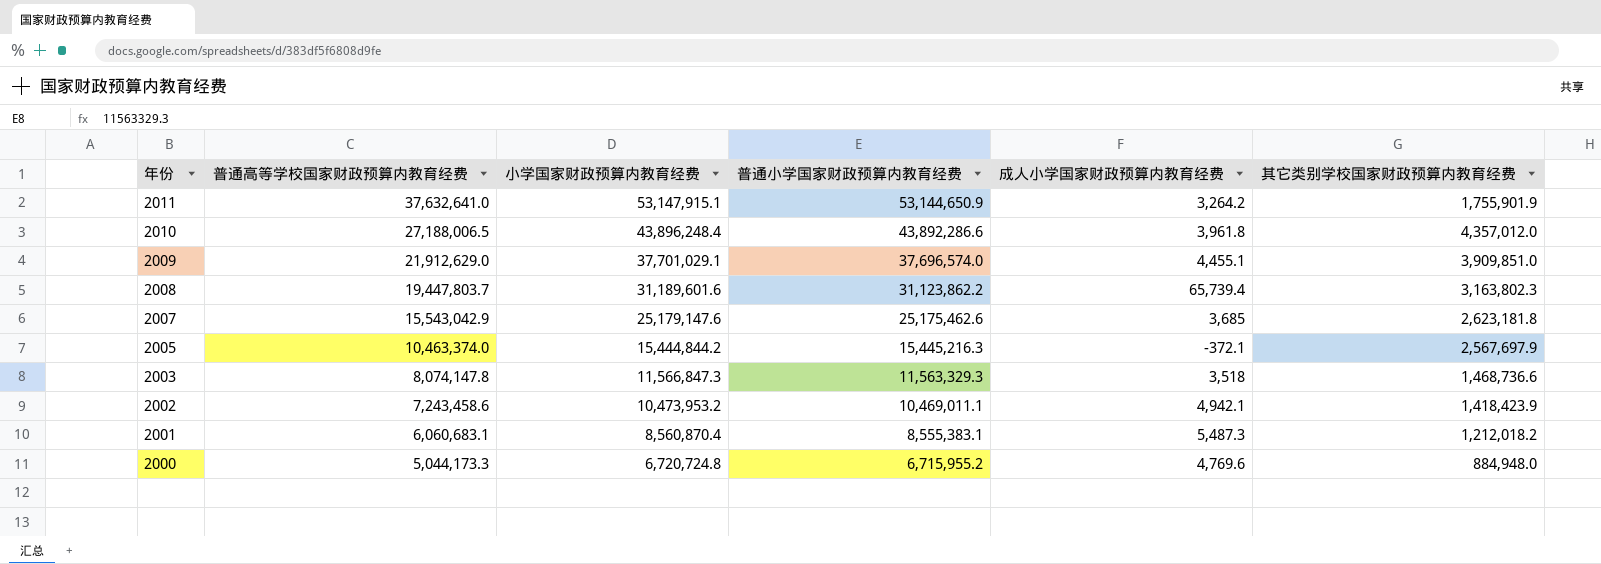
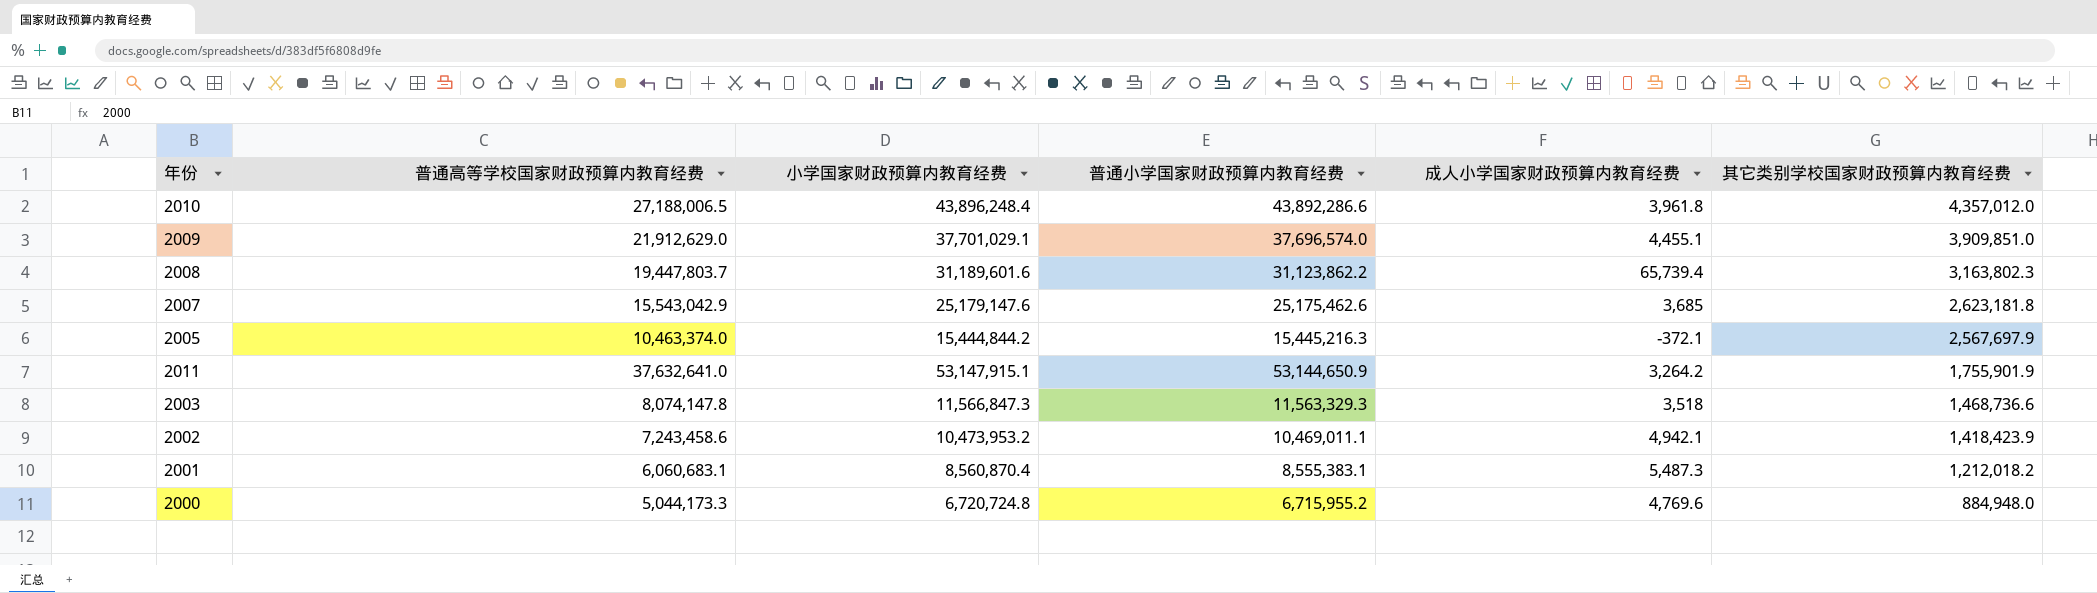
row order: 年份 descending -> 其它类别学校国家财政预算内教育经费 descending

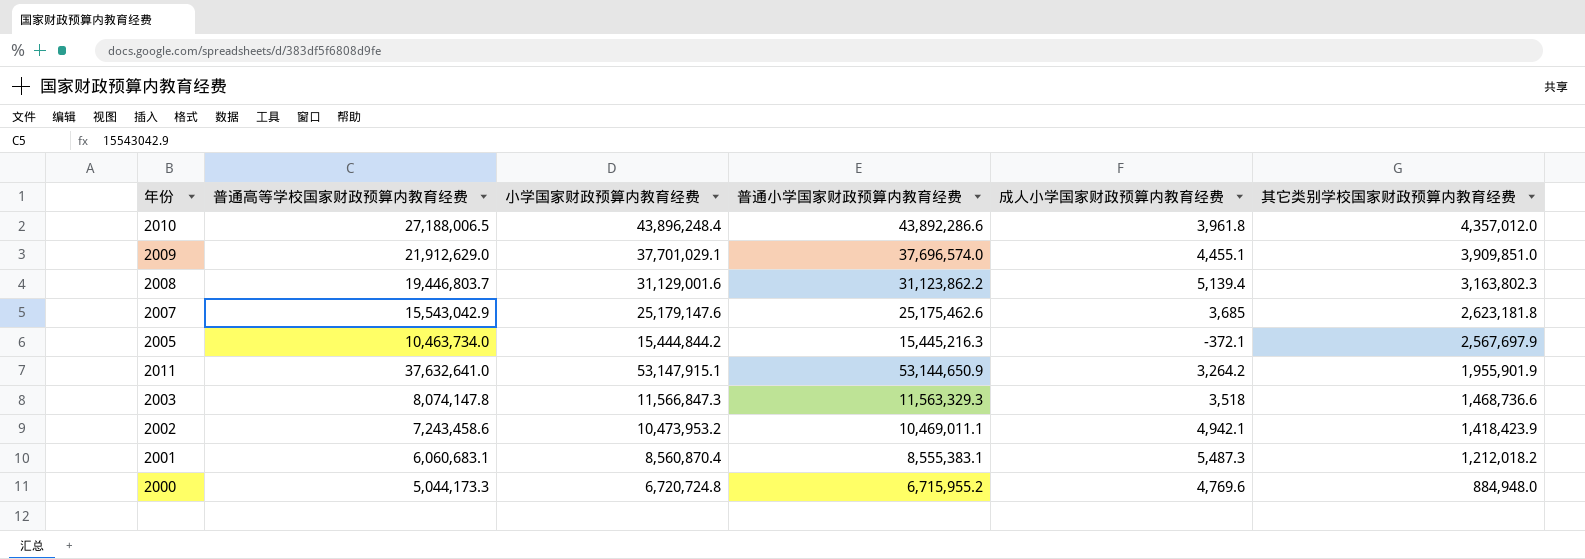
2008 | 普通高等学校国家财政预算内教育经费: 19,447,803.7 -> 19,446,803.7
2008 | 小学国家财政预算内教育经费: 31,189,601.6 -> 31,129,001.6
2008 | 成人小学国家财政预算内教育经费: 65,739.4 -> 5,139.4
2005 | 普通高等学校国家财政预算内教育经费: 10,463,374.0 -> 10,463,734.0
2011 | 其它类别学校国家财政预算内教育经费: 1,755,901.9 -> 1,955,901.9

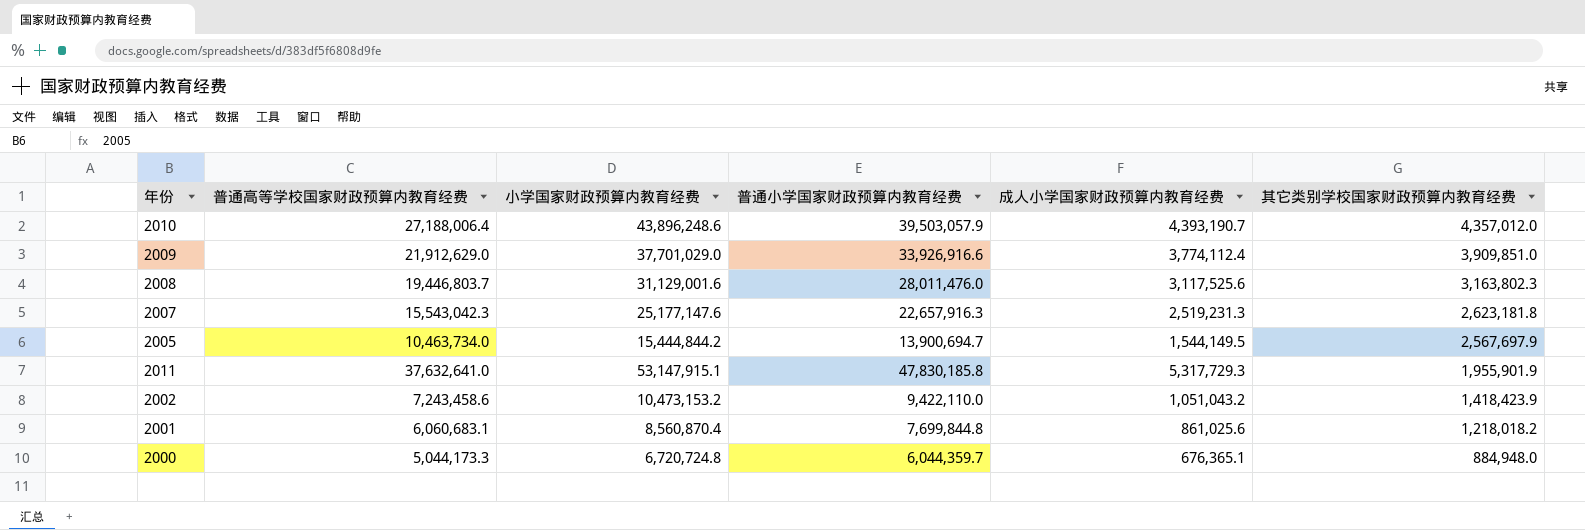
row 2003: 8,074,147.8 | 11,566,847.3 | 11,563,329.3 | 3,518 | 1,468,736.6 -> none
2010 | 普通高等学校国家财政预算内教育经费: 27,188,006.5 -> 27,188,006.4
2010 | 小学国家财政预算内教育经费: 43,896,248.4 -> 43,896,248.6
2010 | 普通小学国家财政预算内教育经费: 43,892,286.6 -> 39,503,057.9
2010 | 成人小学国家财政预算内教育经费: 3,961.8 -> 4,393,190.7
2009 | 小学国家财政预算内教育经费: 37,701,029.1 -> 37,701,029.0
2009 | 普通小学国家财政预算内教育经费: 37,696,574.0 -> 33,926,916.6
2009 | 成人小学国家财政预算内教育经费: 4,455.1 -> 3,774,112.4
2008 | 普通小学国家财政预算内教育经费: 31,123,862.2 -> 28,011,476.0
2008 | 成人小学国家财政预算内教育经费: 5,139.4 -> 3,117,525.6
2007 | 普通高等学校国家财政预算内教育经费: 15,543,042.9 -> 15,543,042.3
2007 | 小学国家财政预算内教育经费: 25,179,147.6 -> 25,177,147.6
2007 | 普通小学国家财政预算内教育经费: 25,175,462.6 -> 22,657,916.3
2007 | 成人小学国家财政预算内教育经费: 3,685 -> 2,519,231.3
2005 | 普通小学国家财政预算内教育经费: 15,445,216.3 -> 13,900,694.7
2005 | 成人小学国家财政预算内教育经费: -372.1 -> 1,544,149.5
2011 | 普通小学国家财政预算内教育经费: 53,144,650.9 -> 47,830,185.8
2011 | 成人小学国家财政预算内教育经费: 3,264.2 -> 5,317,729.3
2002 | 小学国家财政预算内教育经费: 10,473,953.2 -> 10,473,153.2
2002 | 普通小学国家财政预算内教育经费: 10,469,011.1 -> 9,422,110.0
2002 | 成人小学国家财政预算内教育经费: 4,942.1 -> 1,051,043.2
2001 | 普通小学国家财政预算内教育经费: 8,555,383.1 -> 7,699,844.8
2001 | 成人小学国家财政预算内教育经费: 5,487.3 -> 861,025.6
2001 | 其它类别学校国家财政预算内教育经费: 1,212,018.2 -> 1,218,018.2
2000 | 普通小学国家财政预算内教育经费: 6,715,955.2 -> 6,044,359.7
2000 | 成人小学国家财政预算内教育经费: 4,769.6 -> 676,365.1

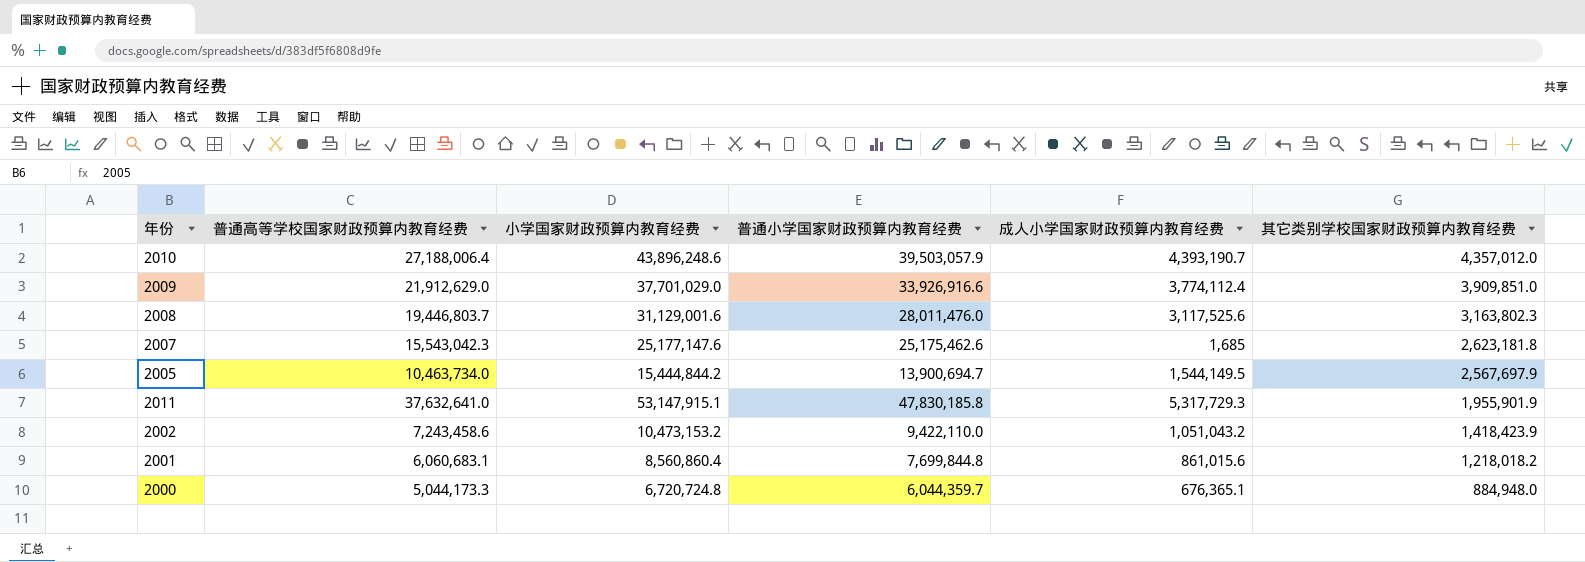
2007 | 普通小学国家财政预算内教育经费: 22,657,916.3 -> 25,175,462.6
2007 | 成人小学国家财政预算内教育经费: 2,519,231.3 -> 1,685
2001 | 小学国家财政预算内教育经费: 8,560,870.4 -> 8,560,860.4
2001 | 成人小学国家财政预算内教育经费: 861,025.6 -> 861,015.6

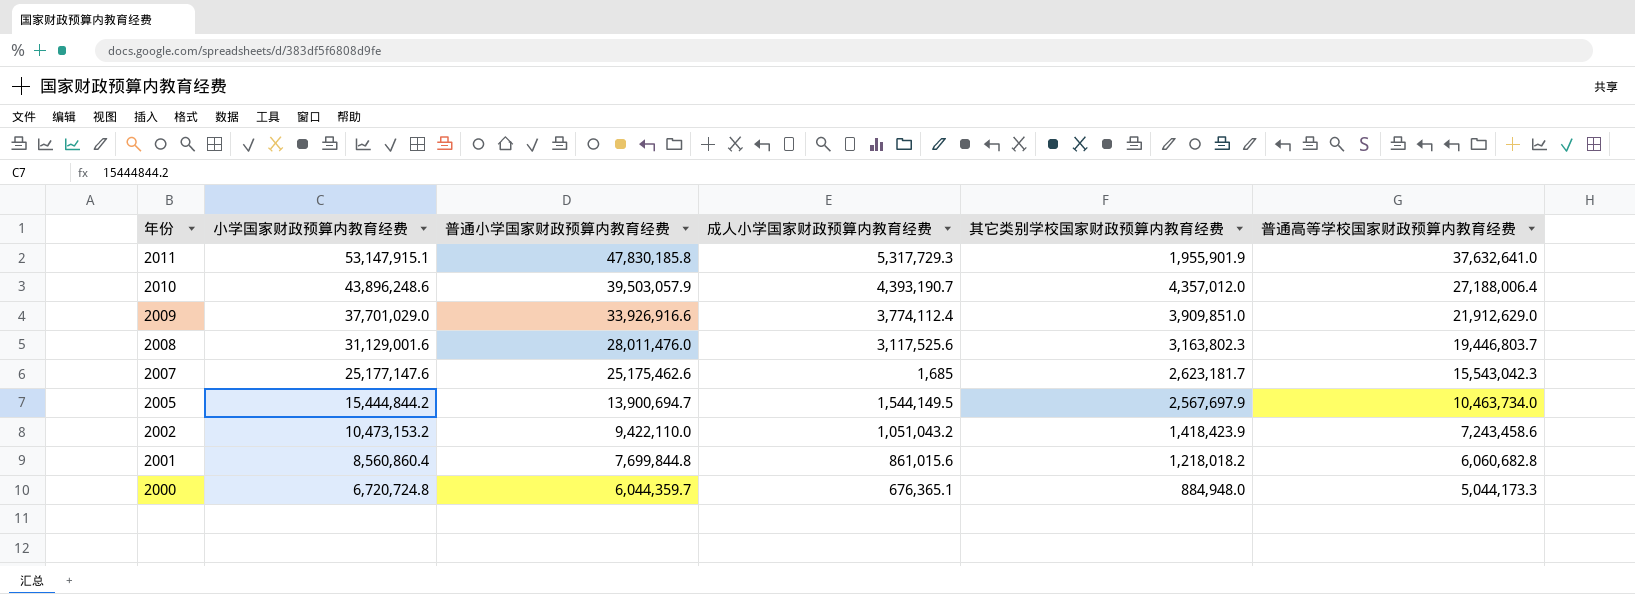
row order: 其它类别学校国家财政预算内教育经费 descending -> 年份 descending
column 普通高等学校国家财政预算内教育经费 | position: 2 -> 6
2007 | 其它类别学校国家财政预算内教育经费: 2,623,181.8 -> 2,623,181.7
2001 | 普通高等学校国家财政预算内教育经费: 6,060,683.1 -> 6,060,682.8

